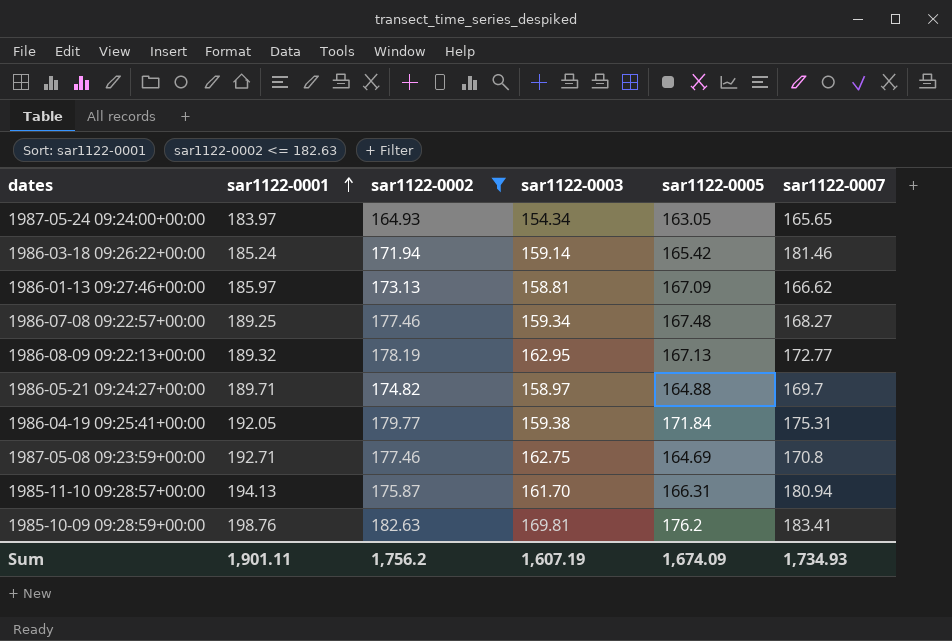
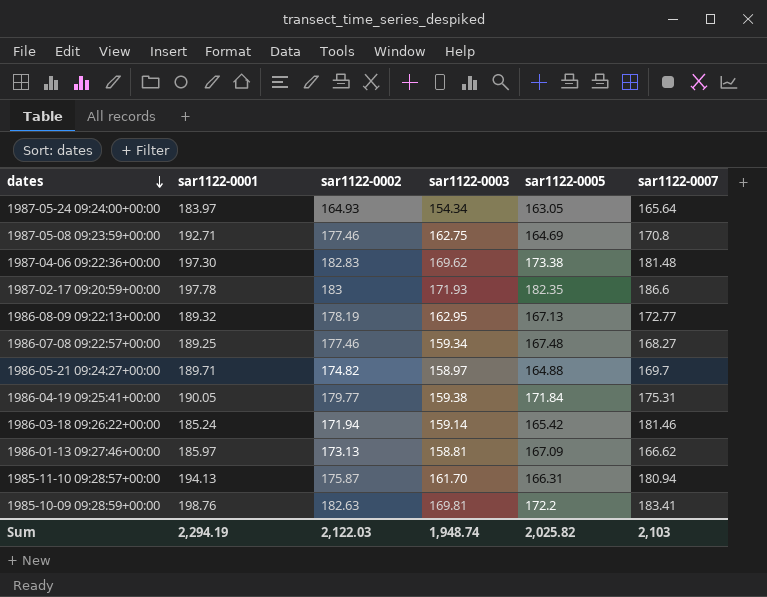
filter: sar1122-0002 <= 182.63 -> none
row order: sar1122-0001 ascending -> dates descending
1987-05-24 09:24:00+00:00 | sar1122-0007: 165.65 -> 165.64
1986-04-19 09:25:41+00:00 | sar1122-0001: 192.05 -> 190.05
1985-10-09 09:28:59+00:00 | sar1122-0005: 176.2 -> 172.2
Sum | sar1122-0001: 1,901.11 -> 2,294.19
Sum | sar1122-0002: 1,756.2 -> 2,122.03
Sum | sar1122-0003: 1,607.19 -> 1,948.74
Sum | sar1122-0005: 1,674.09 -> 2,025.82
Sum | sar1122-0007: 1,734.93 -> 2,103

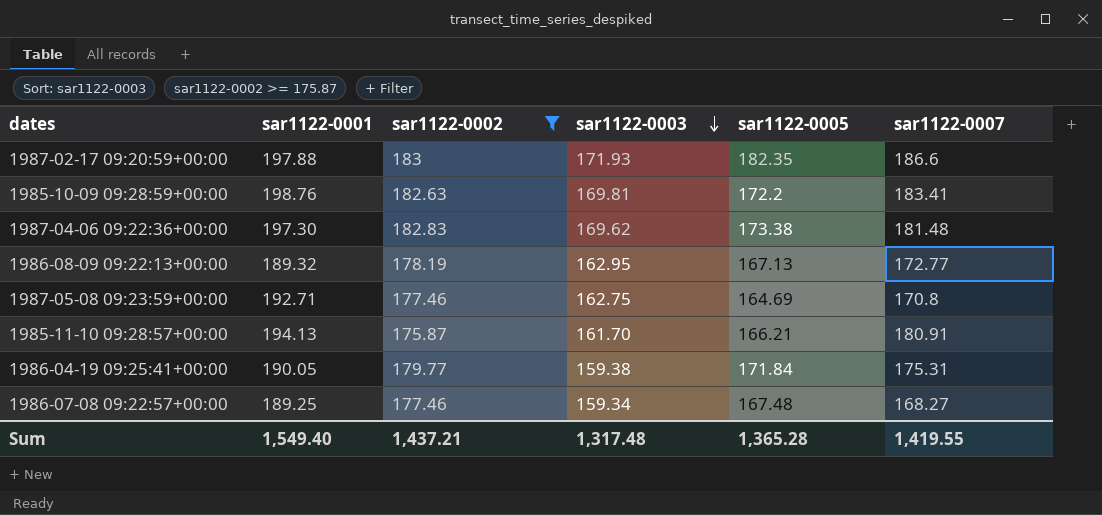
filter: none -> sar1122-0002 >= 175.87
row order: dates descending -> sar1122-0003 descending
1987-02-17 09:20:59+00:00 | sar1122-0001: 197.78 -> 197.88
1985-11-10 09:28:57+00:00 | sar1122-0005: 166.31 -> 166.21
1985-11-10 09:28:57+00:00 | sar1122-0007: 180.94 -> 180.91
Sum | sar1122-0001: 2,294.19 -> 1,549.40
Sum | sar1122-0002: 2,122.03 -> 1,437.21
Sum | sar1122-0003: 1,948.74 -> 1,317.48
Sum | sar1122-0005: 2,025.82 -> 1,365.28
Sum | sar1122-0007: 2,103 -> 1,419.55

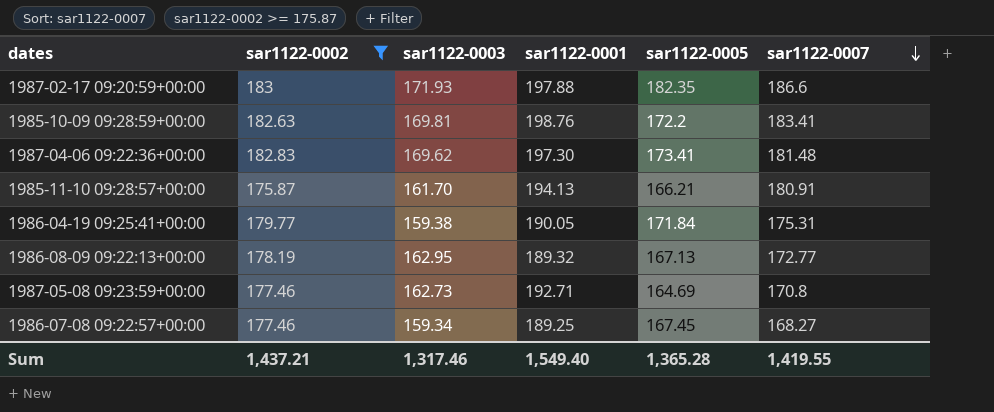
row order: sar1122-0003 descending -> sar1122-0007 descending
column sar1122-0001 | position: 2 -> 4
1987-04-06 09:22:36+00:00 | sar1122-0005: 173.38 -> 173.41
1987-05-08 09:23:59+00:00 | sar1122-0003: 162.75 -> 162.73
1986-07-08 09:22:57+00:00 | sar1122-0005: 167.48 -> 167.45
Sum | sar1122-0003: 1,317.48 -> 1,317.46

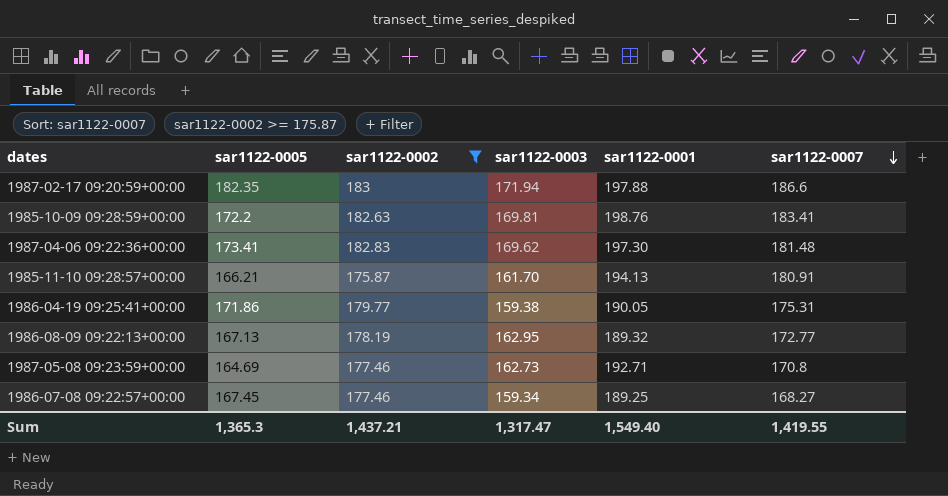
column sar1122-0005 | position: 5 -> 2
1987-02-17 09:20:59+00:00 | sar1122-0003: 171.93 -> 171.94
1986-04-19 09:25:41+00:00 | sar1122-0005: 171.84 -> 171.86
Sum | sar1122-0005: 1,365.28 -> 1,365.3
Sum | sar1122-0003: 1,317.46 -> 1,317.47

